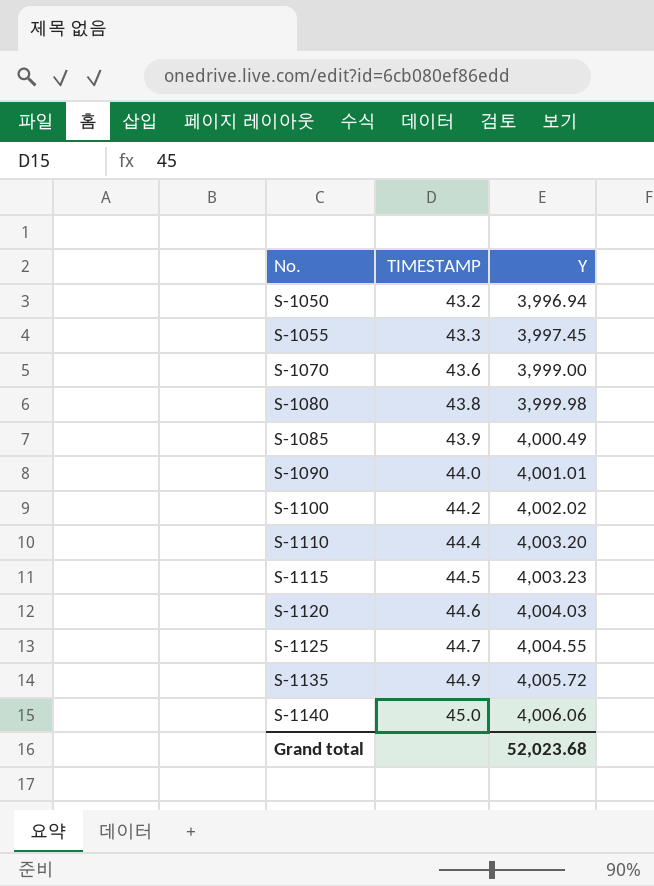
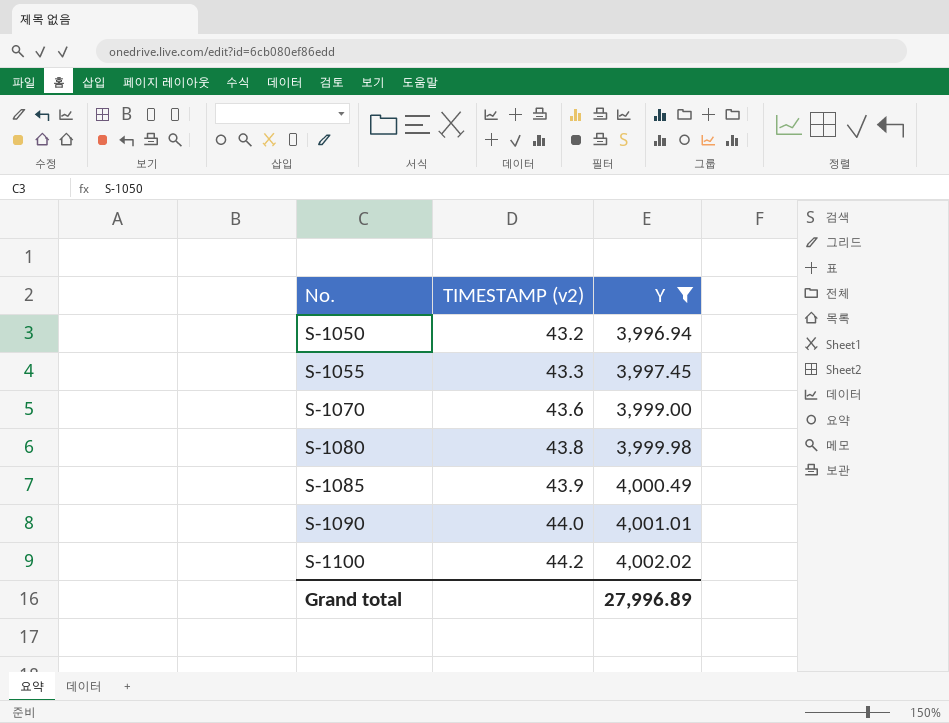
filter: none -> Y <= 4,002.02
column name: TIMESTAMP -> TIMESTAMP (v2)
Grand total | Y: 52,023.68 -> 27,996.89

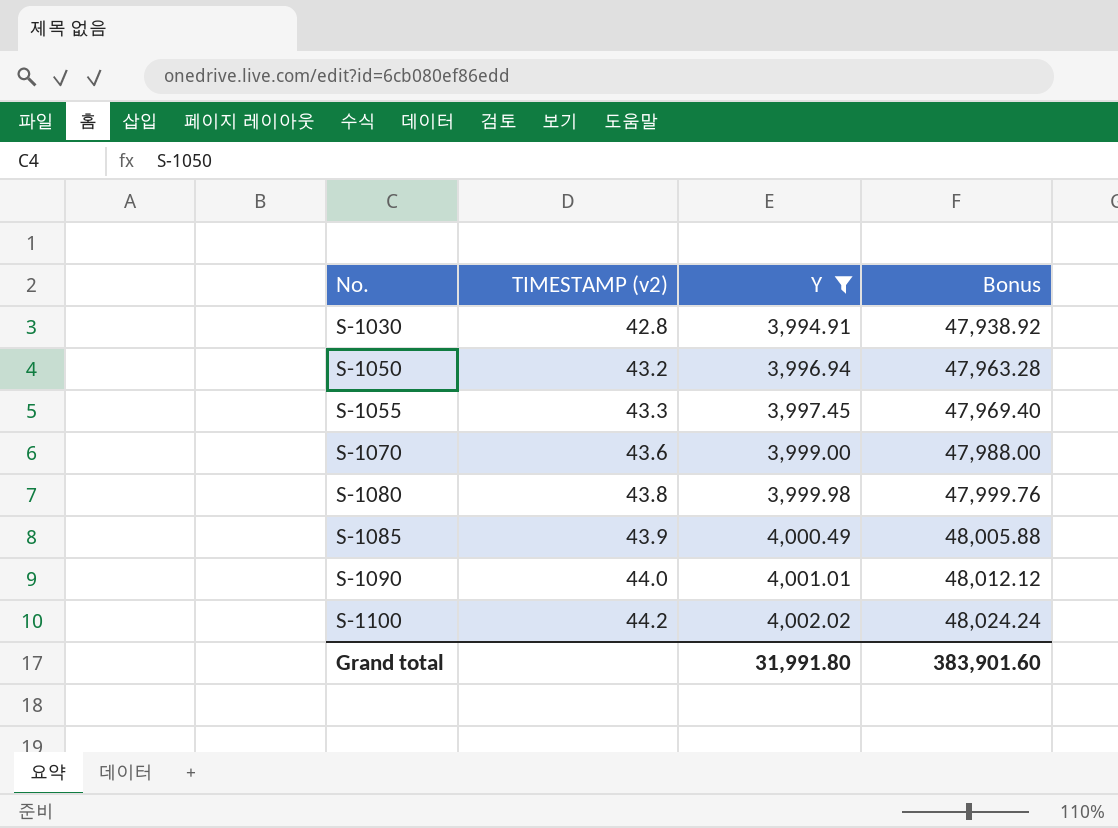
column Bonus | formula: none -> [Y] * 12
row S-1030: none -> 42.8 | 3,994.91 | 47,938.92
Grand total | Y: 27,996.89 -> 31,991.80

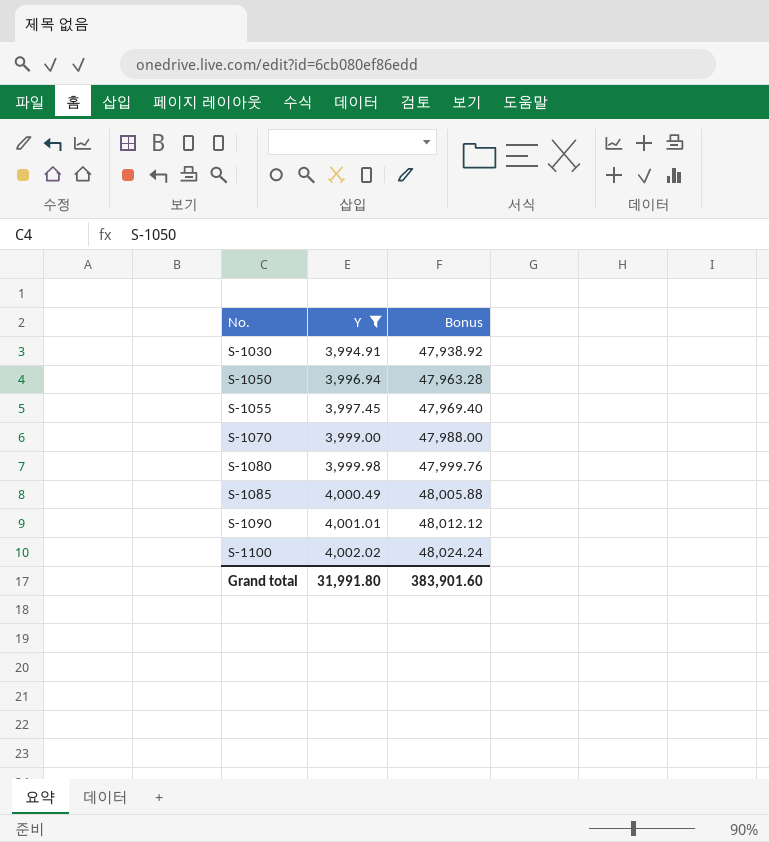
column TIMESTAMP (v2) | position: 2 -> none

